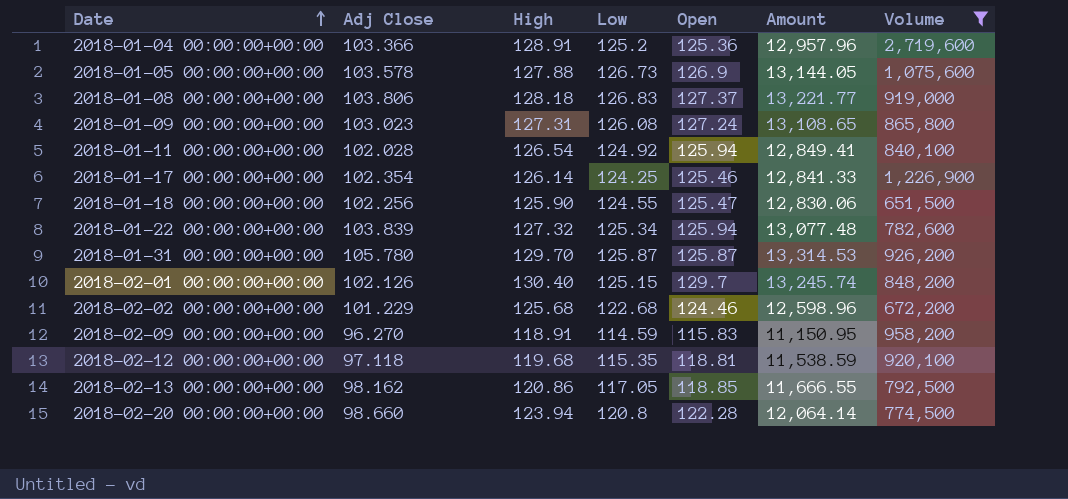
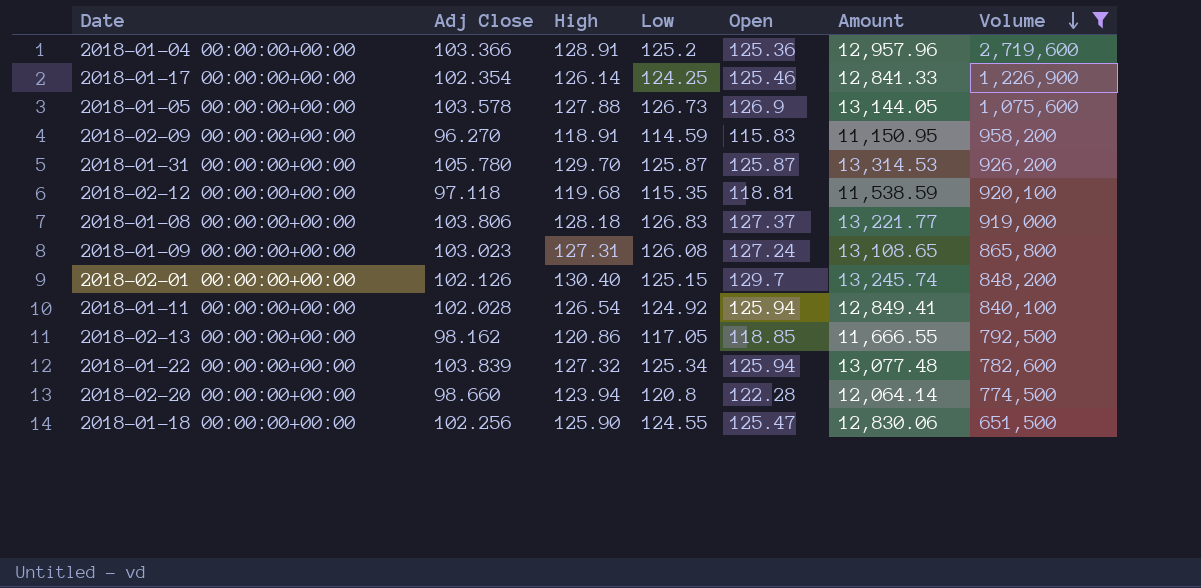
row order: Date ascending -> Volume descending
row 2018-02-02 00:00:00+00:00: 101.229 | 125.68 | 122.68 | 124.46 | 12,598.96 | 672,200 -> none

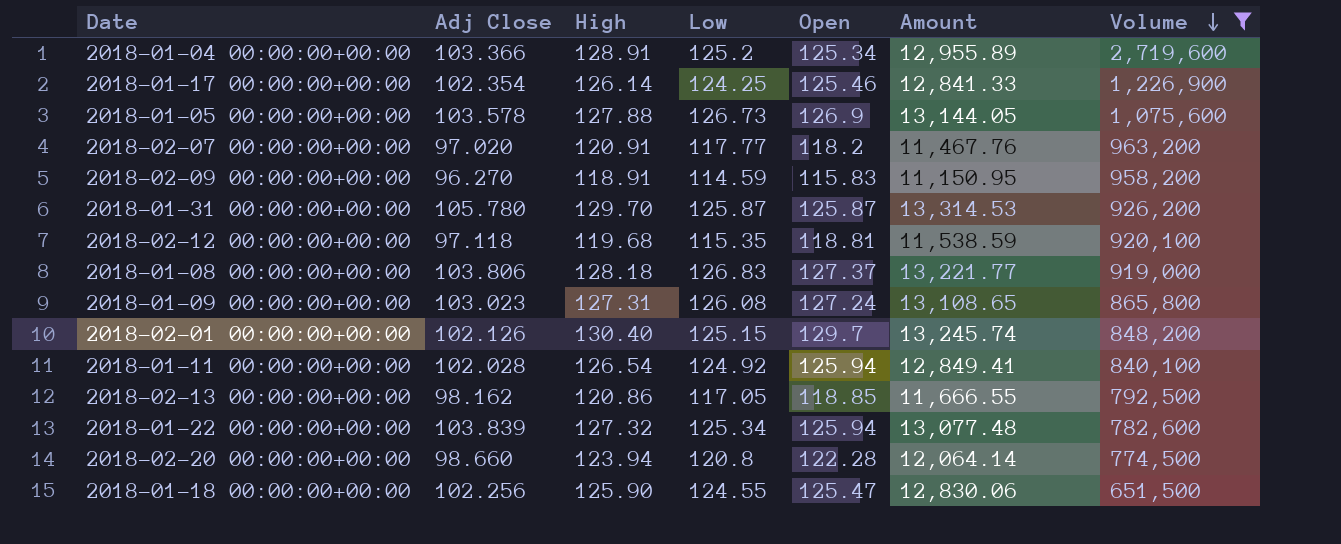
2018-01-04 00:00:00+00:00 | Open: 125.36 -> 125.34
2018-01-04 00:00:00+00:00 | Amount: 12,957.96 -> 12,955.89
row 2018-02-07 00:00:00+00:00: none -> 97.020 | 120.91 | 117.77 | 118.2 | 11,467.76 | 963,200

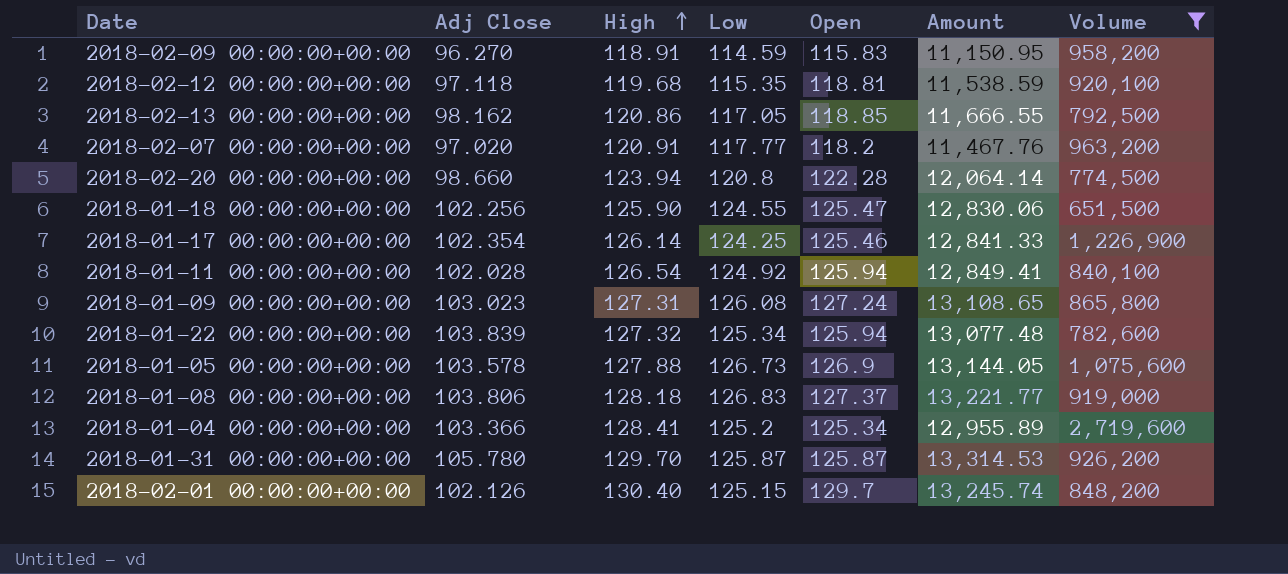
row order: Volume descending -> High ascending
2018-01-04 00:00:00+00:00 | High: 128.91 -> 128.41

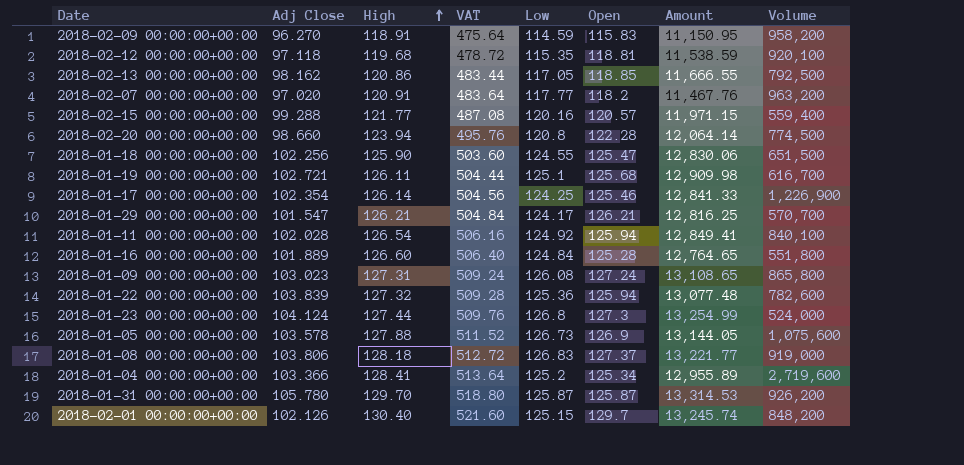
filter: Volume >= 651,500 -> none
column VAT | formula: none -> [High] * 4
2018-01-22 00:00:00+00:00 | Low: 125.34 -> 125.36

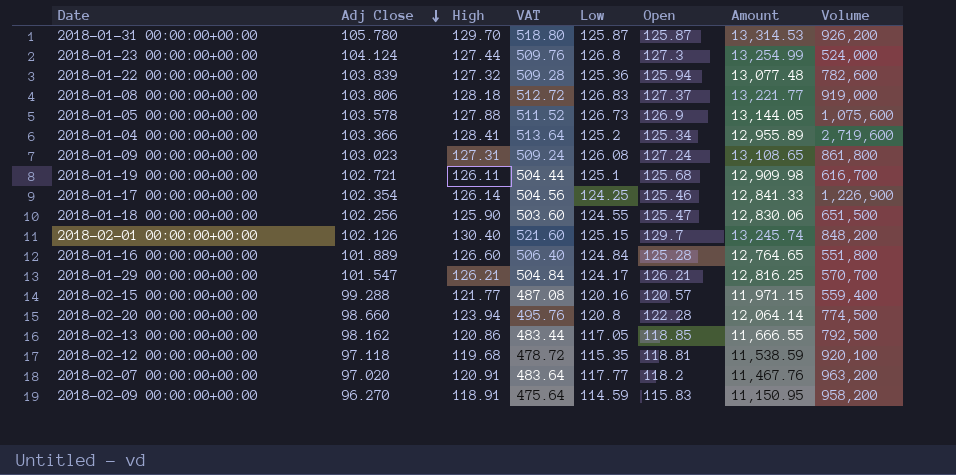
row order: High ascending -> Adj Close descending
row 2018-01-11 00:00:00+00:00: 102.028 | 126.54 | 506.16 | 124.92 | 125.94 | 12,849.41 | 840,100 -> none
2018-01-09 00:00:00+00:00 | Volume: 865,800 -> 861,800

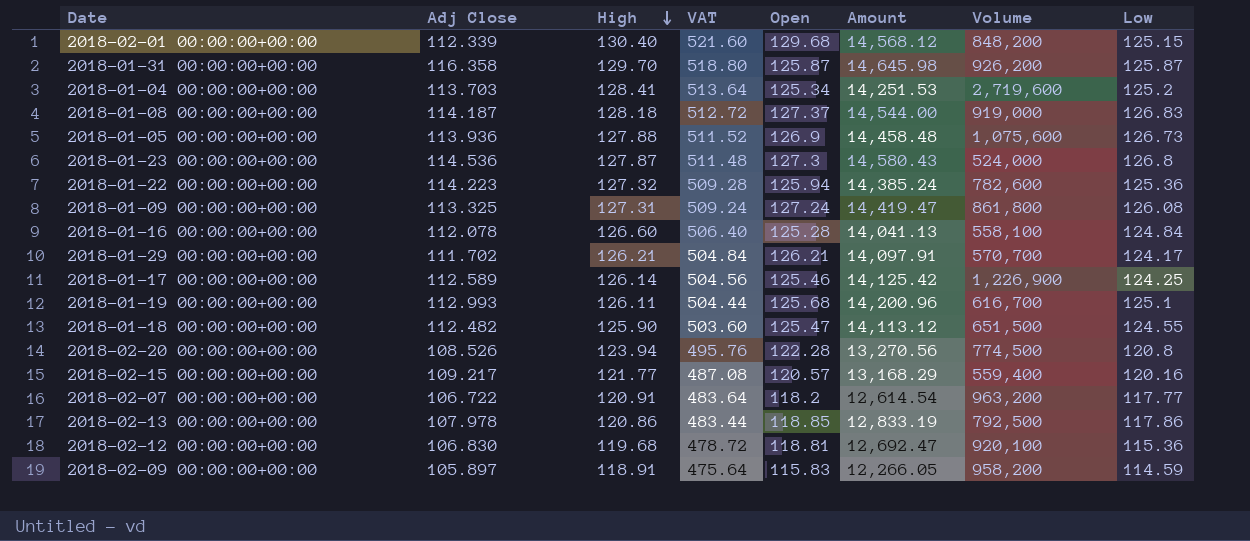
row order: Adj Close descending -> High descending
column Low | position: 5 -> 8
2018-02-01 00:00:00+00:00 | Adj Close: 102.126 -> 112.339
2018-02-01 00:00:00+00:00 | Open: 129.7 -> 129.68
2018-02-01 00:00:00+00:00 | Amount: 13,245.74 -> 14,568.12
2018-01-31 00:00:00+00:00 | Adj Close: 105.780 -> 116.358
2018-01-31 00:00:00+00:00 | Amount: 13,314.53 -> 14,645.98
2018-01-04 00:00:00+00:00 | Adj Close: 103.366 -> 113.703
2018-01-04 00:00:00+00:00 | Amount: 12,955.89 -> 14,251.53
2018-01-08 00:00:00+00:00 | Adj Close: 103.806 -> 114.187
2018-01-08 00:00:00+00:00 | Amount: 13,221.77 -> 14,544.00
2018-01-05 00:00:00+00:00 | Adj Close: 103.578 -> 113.936
2018-01-05 00:00:00+00:00 | Amount: 13,144.05 -> 14,458.48
2018-01-23 00:00:00+00:00 | Adj Close: 104.124 -> 114.536
2018-01-23 00:00:00+00:00 | High: 127.44 -> 127.87
2018-01-23 00:00:00+00:00 | VAT: 509.76 -> 511.48
2018-01-23 00:00:00+00:00 | Amount: 13,254.99 -> 14,580.43
2018-01-22 00:00:00+00:00 | Adj Close: 103.839 -> 114.223
2018-01-22 00:00:00+00:00 | Amount: 13,077.48 -> 14,385.24
2018-01-09 00:00:00+00:00 | Adj Close: 103.023 -> 113.325
2018-01-09 00:00:00+00:00 | Amount: 13,108.65 -> 14,419.47
2018-01-16 00:00:00+00:00 | Adj Close: 101.889 -> 112.078
2018-01-16 00:00:00+00:00 | Amount: 12,764.65 -> 14,041.13
2018-01-16 00:00:00+00:00 | Volume: 551,800 -> 558,100
2018-01-29 00:00:00+00:00 | Adj Close: 101.547 -> 111.702
2018-01-29 00:00:00+00:00 | Amount: 12,816.25 -> 14,097.91
2018-01-17 00:00:00+00:00 | Adj Close: 102.354 -> 112.589
2018-01-17 00:00:00+00:00 | Amount: 12,841.33 -> 14,125.42
2018-01-19 00:00:00+00:00 | Adj Close: 102.721 -> 112.993
2018-01-19 00:00:00+00:00 | Amount: 12,909.98 -> 14,200.96
2018-01-18 00:00:00+00:00 | Adj Close: 102.256 -> 112.482
2018-01-18 00:00:00+00:00 | Amount: 12,830.06 -> 14,113.12
2018-02-20 00:00:00+00:00 | Adj Close: 98.660 -> 108.526
2018-02-20 00:00:00+00:00 | Amount: 12,064.14 -> 13,270.56
2018-02-15 00:00:00+00:00 | Adj Close: 99.288 -> 109.217
2018-02-15 00:00:00+00:00 | Amount: 11,971.15 -> 13,168.29
2018-02-07 00:00:00+00:00 | Adj Close: 97.020 -> 106.722
2018-02-07 00:00:00+00:00 | Amount: 11,467.76 -> 12,614.54
2018-02-13 00:00:00+00:00 | Adj Close: 98.162 -> 107.978
2018-02-13 00:00:00+00:00 | Amount: 11,666.55 -> 12,833.19
2018-02-13 00:00:00+00:00 | Low: 117.05 -> 117.86
2018-02-12 00:00:00+00:00 | Adj Close: 97.118 -> 106.830
2018-02-12 00:00:00+00:00 | Amount: 11,538.59 -> 12,692.47
2018-02-12 00:00:00+00:00 | Low: 115.35 -> 115.36
2018-02-09 00:00:00+00:00 | Adj Close: 96.270 -> 105.897
2018-02-09 00:00:00+00:00 | Amount: 11,150.95 -> 12,266.05

